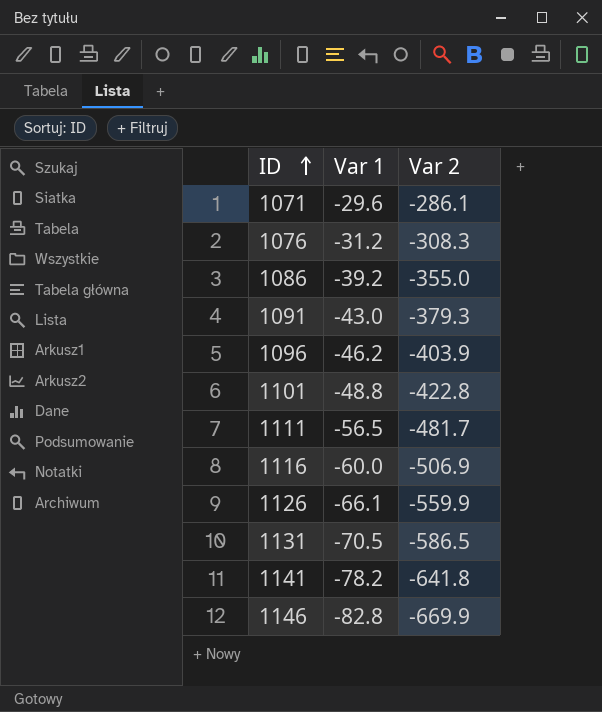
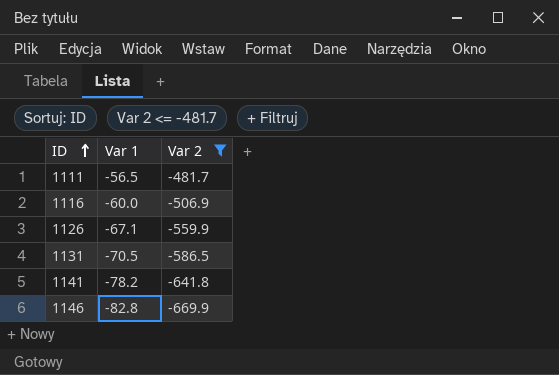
filter: none -> Var 2 <= -481.7
1126 | Var 1: -66.1 -> -67.1

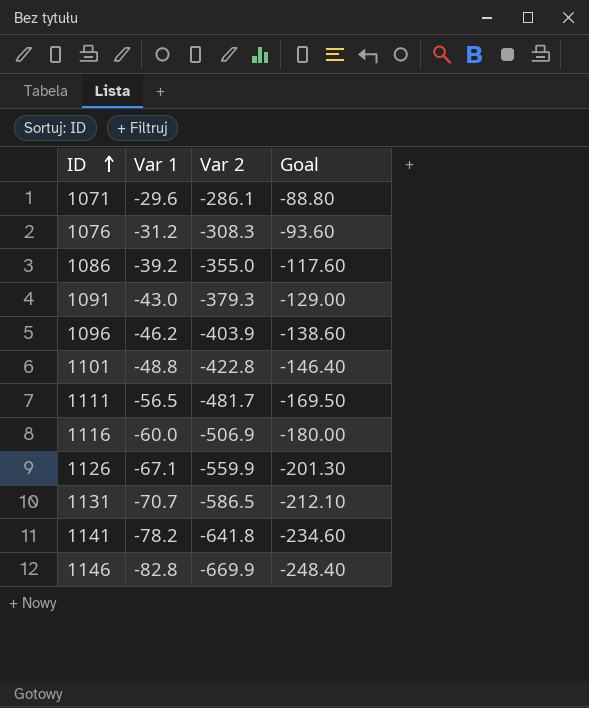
filter: Var 2 <= -481.7 -> none
column Goal | formula: none -> [Var 1] * 3
1131 | Var 1: -70.5 -> -70.7

